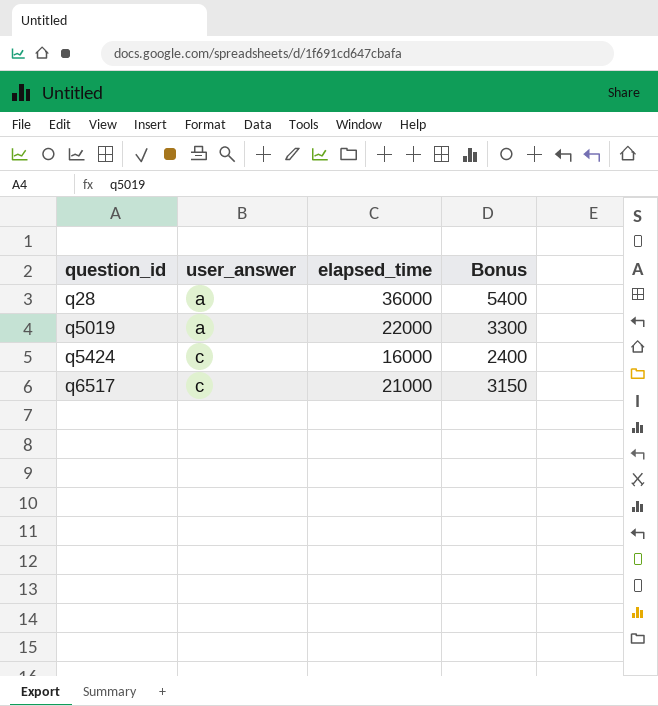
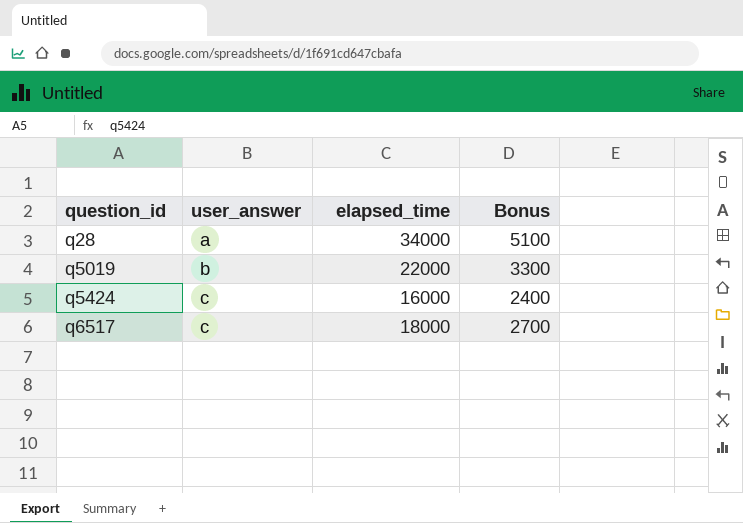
q28 | elapsed_time: 36000 -> 34000
q28 | Bonus: 5400 -> 5100
q5019 | user_answer: a -> b
q6517 | elapsed_time: 21000 -> 18000
q6517 | Bonus: 3150 -> 2700

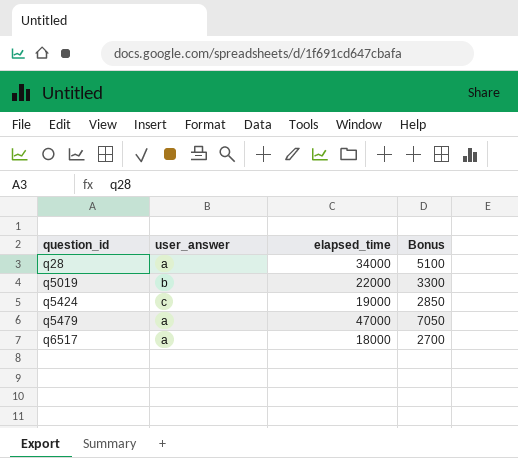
q5424 | elapsed_time: 16000 -> 19000
q5424 | Bonus: 2400 -> 2850
row q5479: none -> a | 47000 | 7050
q6517 | user_answer: c -> a

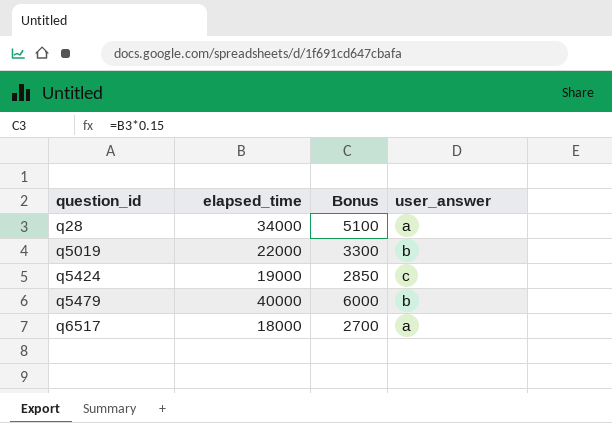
column user_answer | position: 2 -> 4
q5479 | elapsed_time: 47000 -> 40000
q5479 | Bonus: 7050 -> 6000
q5479 | user_answer: a -> b

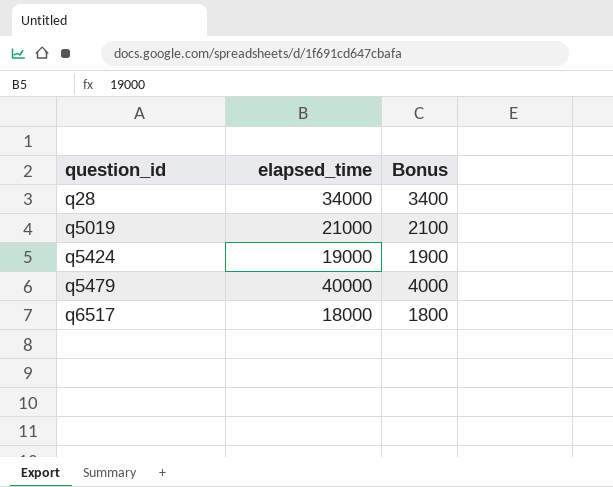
column user_answer | position: 4 -> none
column Bonus | formula: [elapsed_time] * 0.15 -> [elapsed_time] * 0.1
q5019 | elapsed_time: 22000 -> 21000

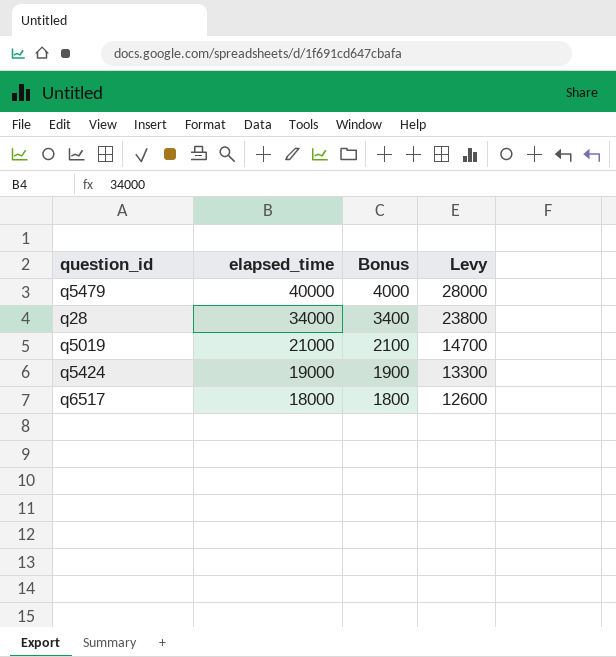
row order: question_id ascending -> elapsed_time descending
column Levy | formula: none -> [elapsed_time] * 0.7

